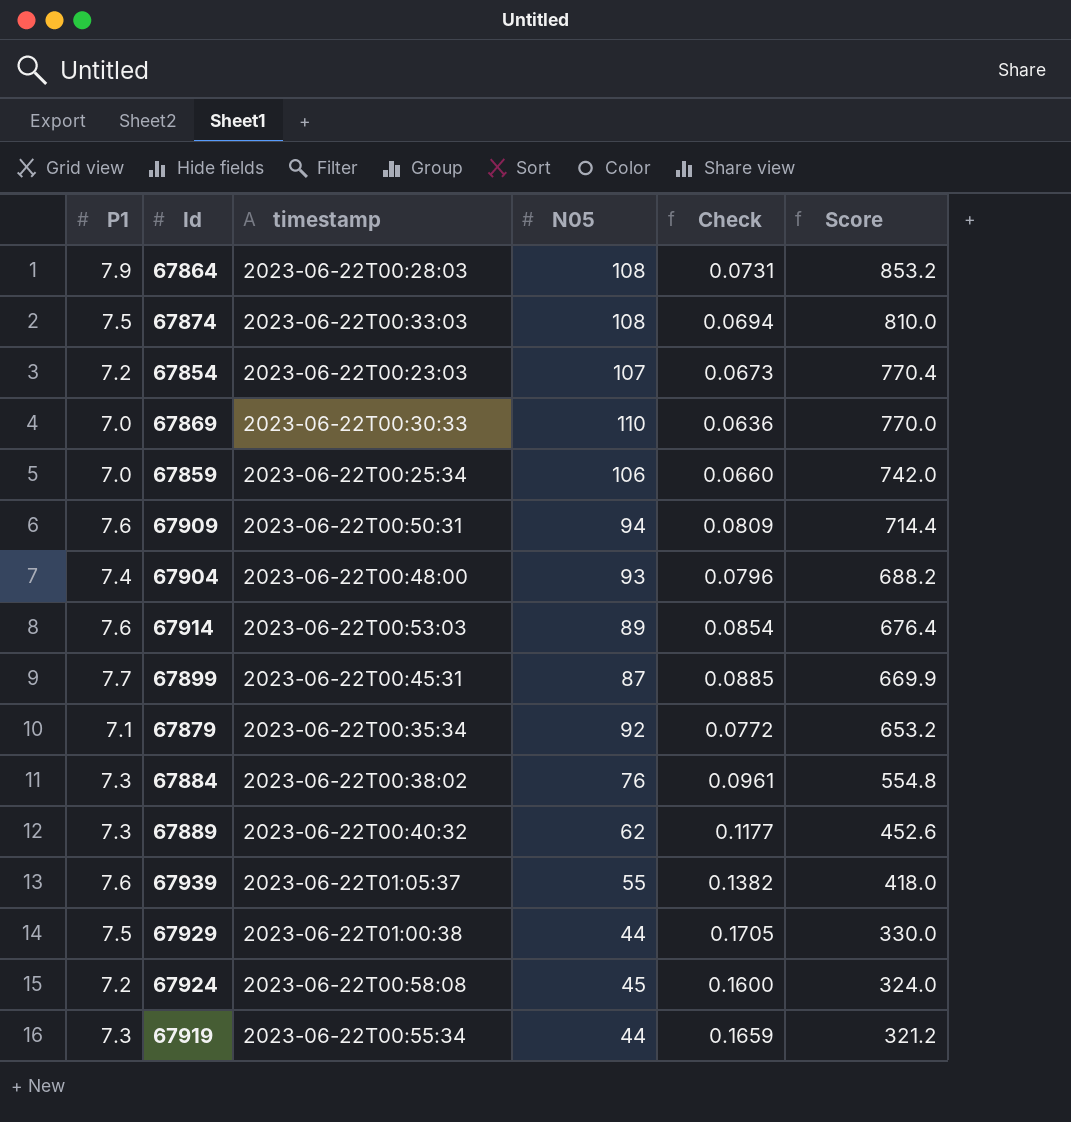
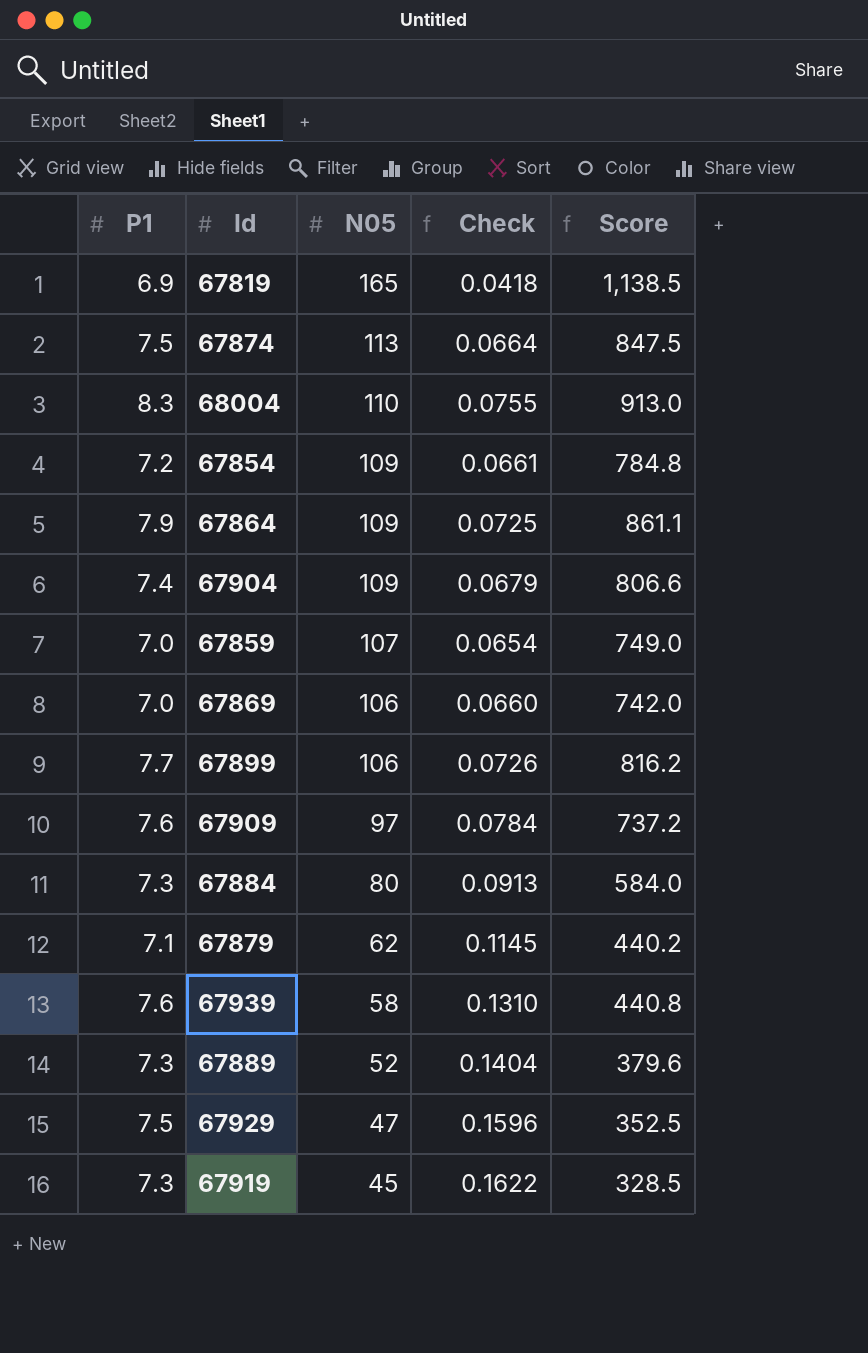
row order: Score descending -> N05 descending
column timestamp | position: 3 -> none
row 67914: 7.6 | 2023-06-22T00:53:03 | 89 | 0.0854 | 676.4 -> none
row 67924: 7.2 | 2023-06-22T00:58:08 | 45 | 0.1600 | 324.0 -> none
row 67819: none -> 6.9 | 165 | 0.0418 | 1,138.5
67874 | N05: 108 -> 113
67874 | Check: 0.0694 -> 0.0664
67874 | Score: 810.0 -> 847.5
row 68004: none -> 8.3 | 110 | 0.0755 | 913.0
67854 | N05: 107 -> 109
67854 | Check: 0.0673 -> 0.0661
67854 | Score: 770.4 -> 784.8
67864 | N05: 108 -> 109
67864 | Check: 0.0731 -> 0.0725
67864 | Score: 853.2 -> 861.1
67904 | N05: 93 -> 109
67904 | Check: 0.0796 -> 0.0679
67904 | Score: 688.2 -> 806.6
67859 | N05: 106 -> 107
67859 | Check: 0.0660 -> 0.0654
67859 | Score: 742.0 -> 749.0
67869 | N05: 110 -> 106
67869 | Check: 0.0636 -> 0.0660
67869 | Score: 770.0 -> 742.0
67899 | N05: 87 -> 106
67899 | Check: 0.0885 -> 0.0726
67899 | Score: 669.9 -> 816.2
67909 | N05: 94 -> 97
67909 | Check: 0.0809 -> 0.0784
67909 | Score: 714.4 -> 737.2
67884 | N05: 76 -> 80
67884 | Check: 0.0961 -> 0.0913
67884 | Score: 554.8 -> 584.0
67879 | N05: 92 -> 62
67879 | Check: 0.0772 -> 0.1145
67879 | Score: 653.2 -> 440.2
67939 | N05: 55 -> 58
67939 | Check: 0.1382 -> 0.1310
67939 | Score: 418.0 -> 440.8
67889 | N05: 62 -> 52
67889 | Check: 0.1177 -> 0.1404
67889 | Score: 452.6 -> 379.6
67929 | N05: 44 -> 47
67929 | Check: 0.1705 -> 0.1596
67929 | Score: 330.0 -> 352.5
67919 | N05: 44 -> 45
67919 | Check: 0.1659 -> 0.1622
67919 | Score: 321.2 -> 328.5

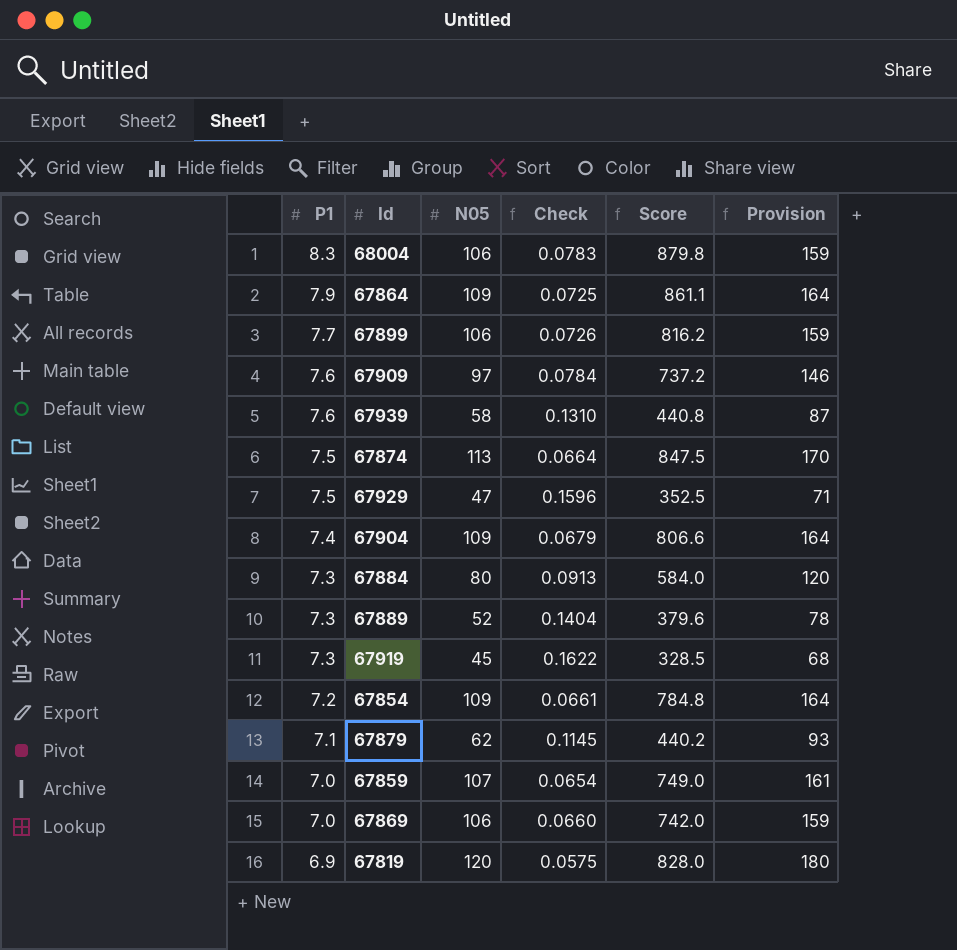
row order: N05 descending -> P1 descending
column Provision | formula: none -> [N05] * 1.5
68004 | N05: 110 -> 106
68004 | Check: 0.0755 -> 0.0783
68004 | Score: 913.0 -> 879.8
67819 | N05: 165 -> 120
67819 | Check: 0.0418 -> 0.0575
67819 | Score: 1,138.5 -> 828.0

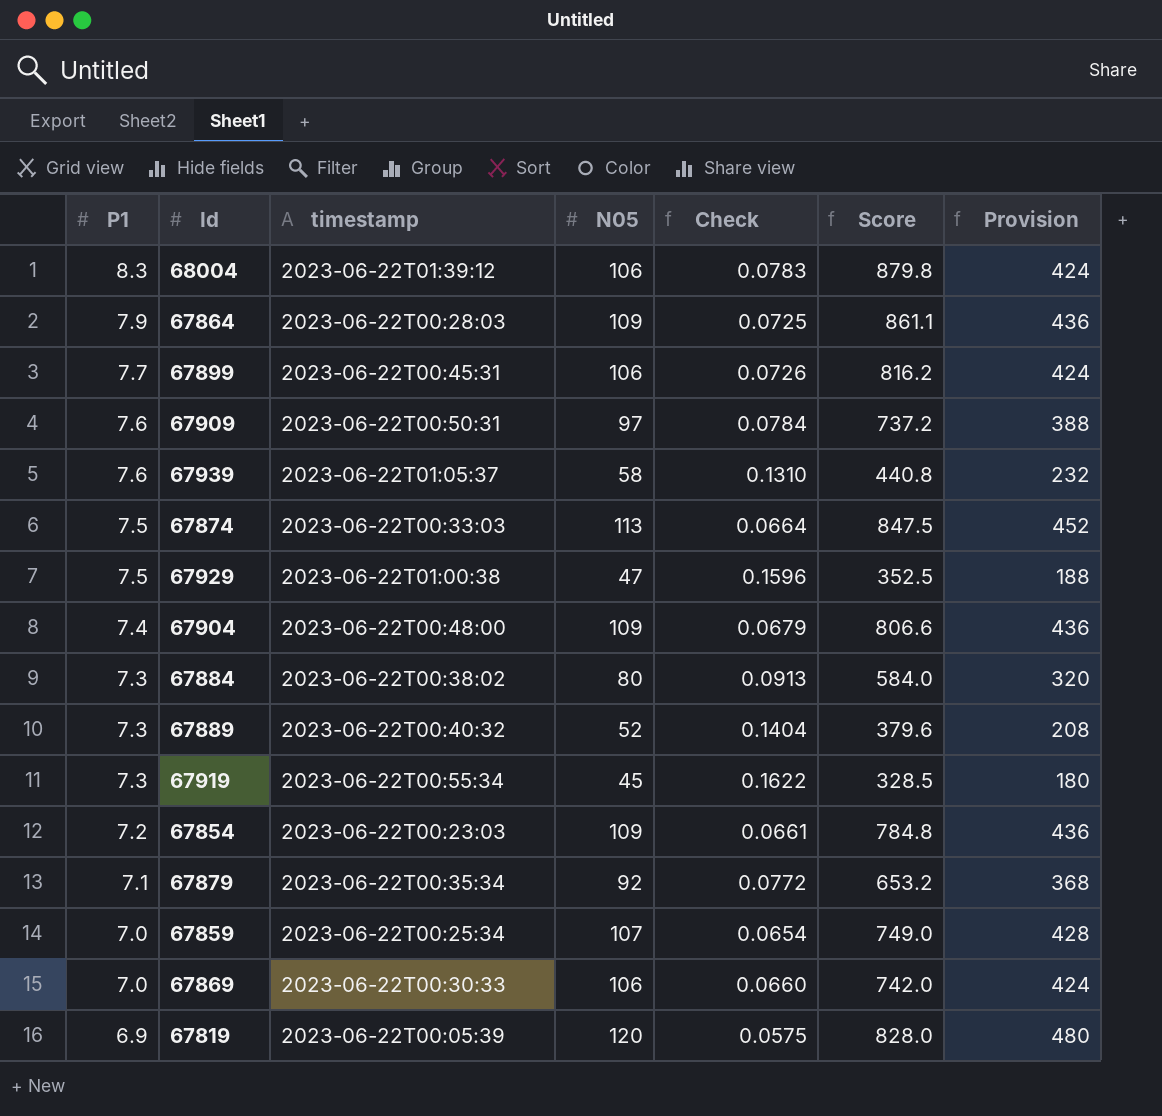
column timestamp | position: none -> 3
column Provision | formula: [N05] * 1.5 -> [N05] * 4
67879 | N05: 62 -> 92
67879 | Check: 0.1145 -> 0.0772
67879 | Score: 440.2 -> 653.2

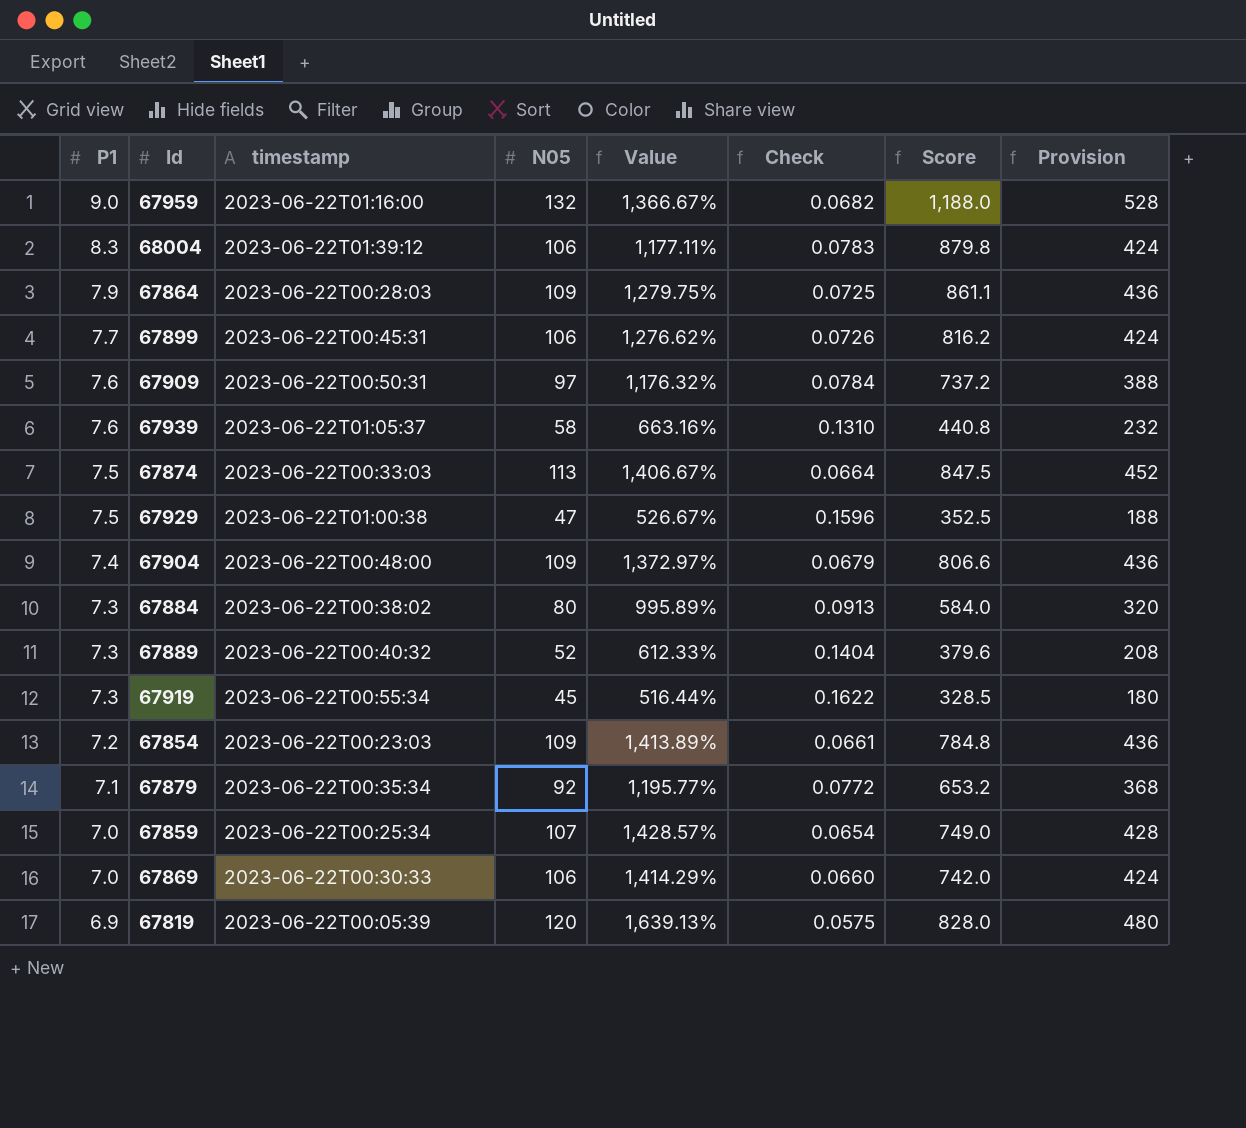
column Value | formula: none -> ([N05] - [P1]) / [P1]
row 67959: none -> 9.0 | 2023-06-22T01:16:00 | 132 | 1,366.67% | 0.0682 | 1,188.0 | 528

